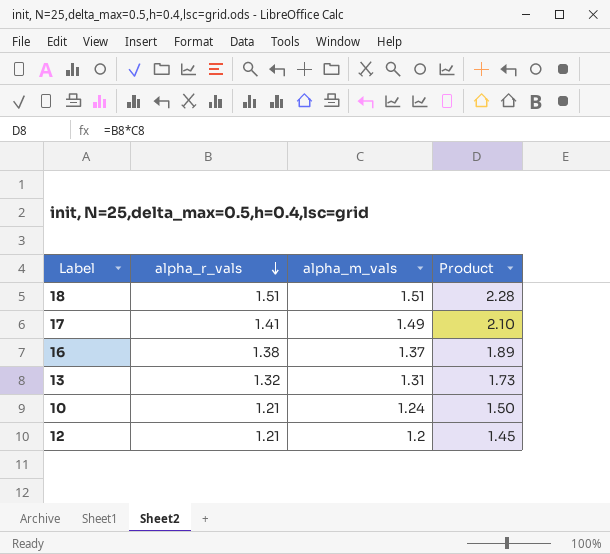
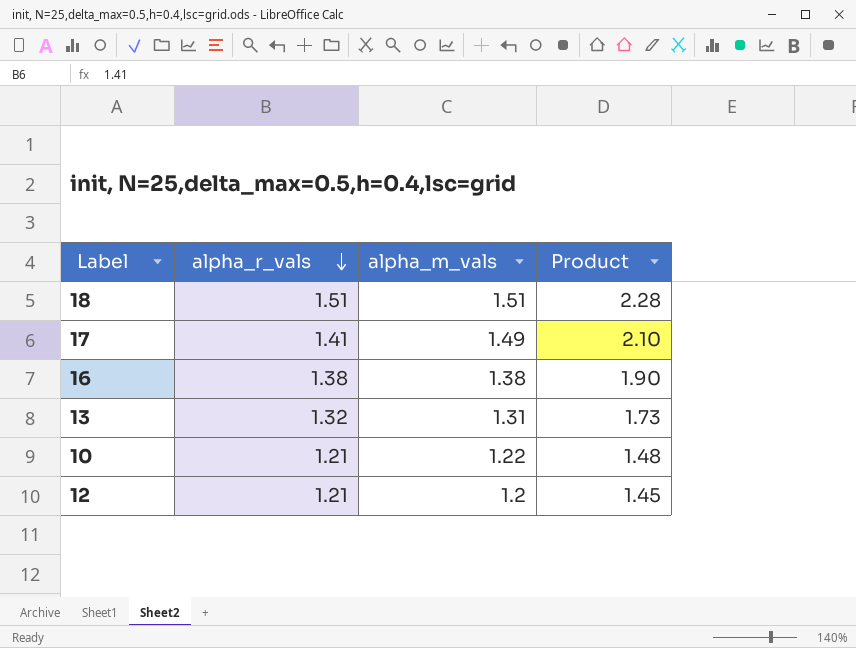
16 | alpha_m_vals: 1.37 -> 1.38
16 | Product: 1.89 -> 1.90
10 | alpha_m_vals: 1.24 -> 1.22
10 | Product: 1.50 -> 1.48

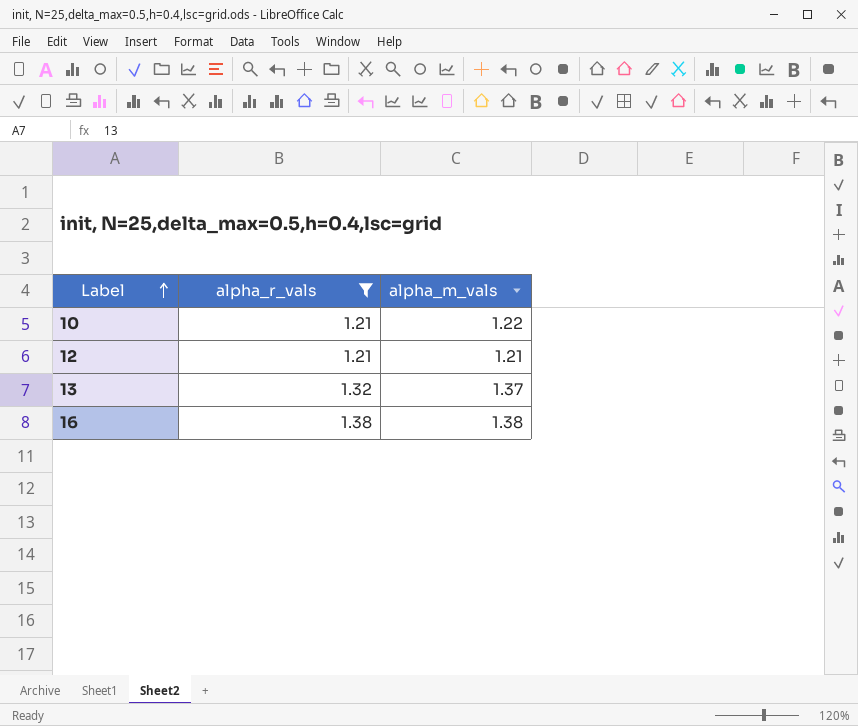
filter: none -> alpha_r_vals <= 1.38
row order: alpha_r_vals descending -> Label ascending
column Product | formula: [alpha_r_vals] * [alpha_m_vals] -> none
12 | alpha_m_vals: 1.2 -> 1.21
13 | alpha_m_vals: 1.31 -> 1.37

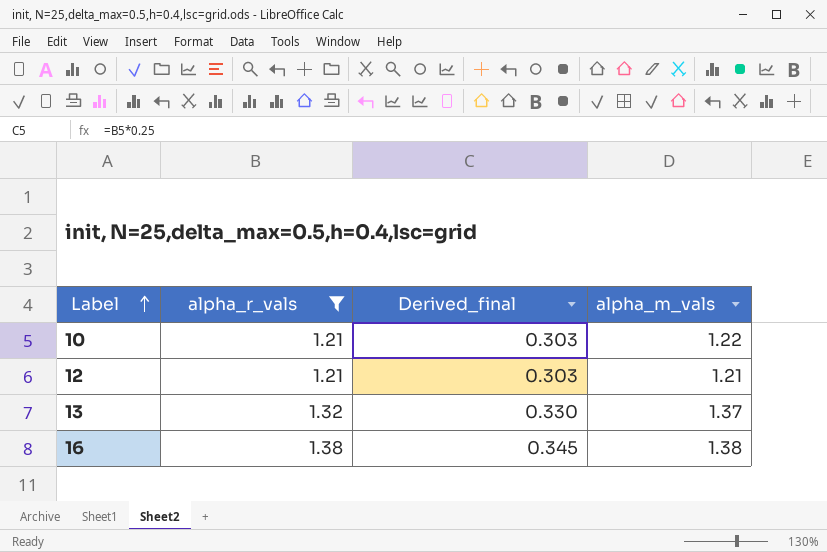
column Derived_final | formula: none -> [alpha_r_vals] * 0.25

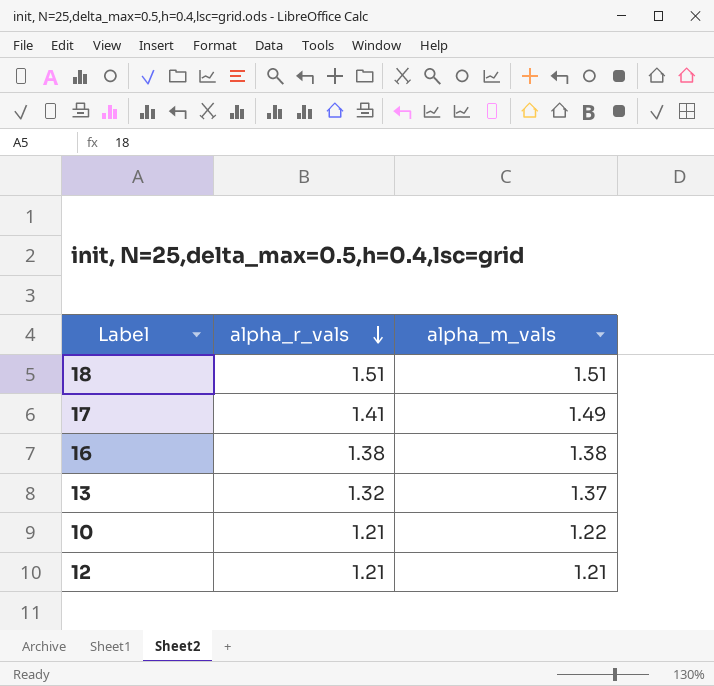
filter: alpha_r_vals <= 1.38 -> none
row order: Label ascending -> alpha_r_vals descending
column Derived_final | formula: [alpha_r_vals] * 0.25 -> none

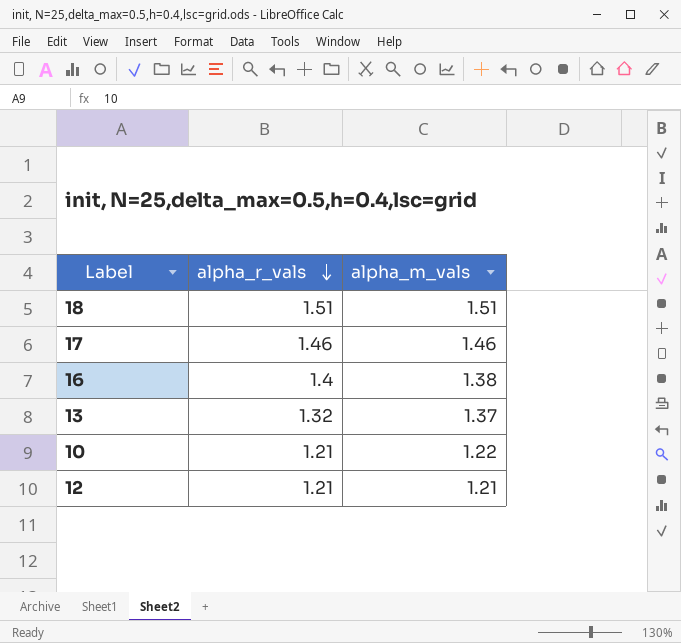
17 | alpha_r_vals: 1.41 -> 1.46
17 | alpha_m_vals: 1.49 -> 1.46
16 | alpha_r_vals: 1.38 -> 1.4

